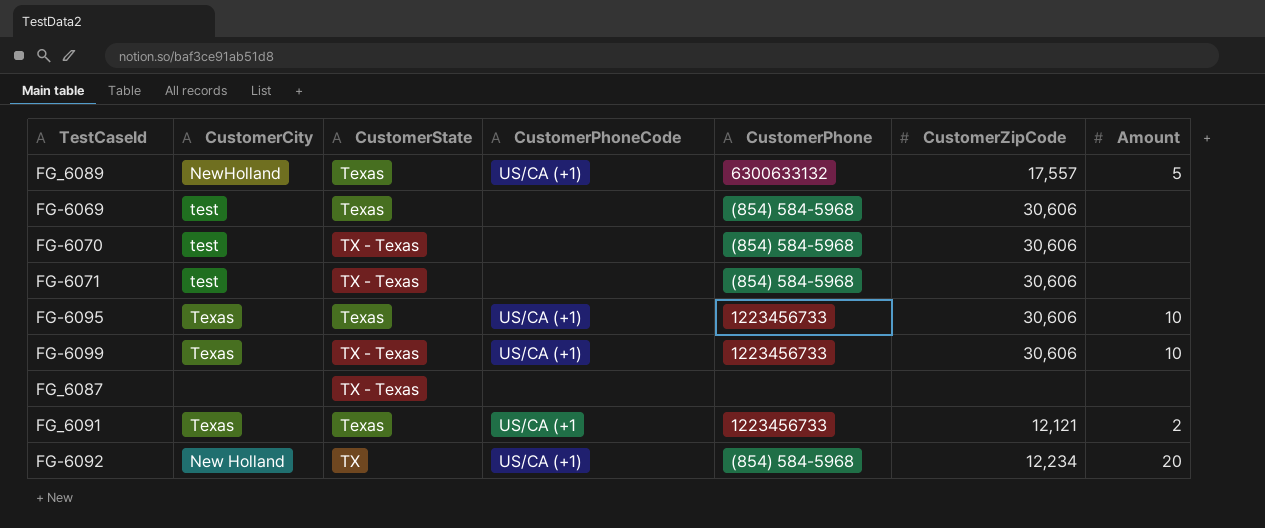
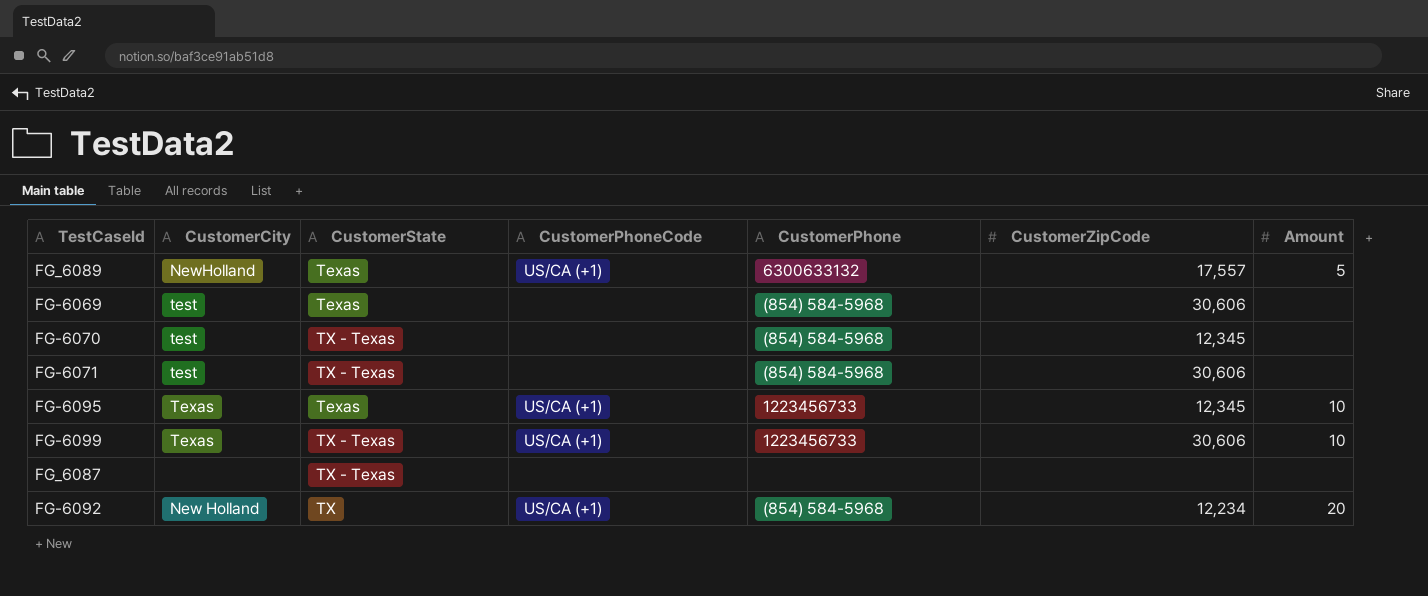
row FG_6091: Texas | Texas | US/CA (+1 | 1223456733 | 12,121 | 2 -> none
FG-6070 | CustomerZipCode: 30,606 -> 12,345
FG-6095 | CustomerZipCode: 30,606 -> 12,345

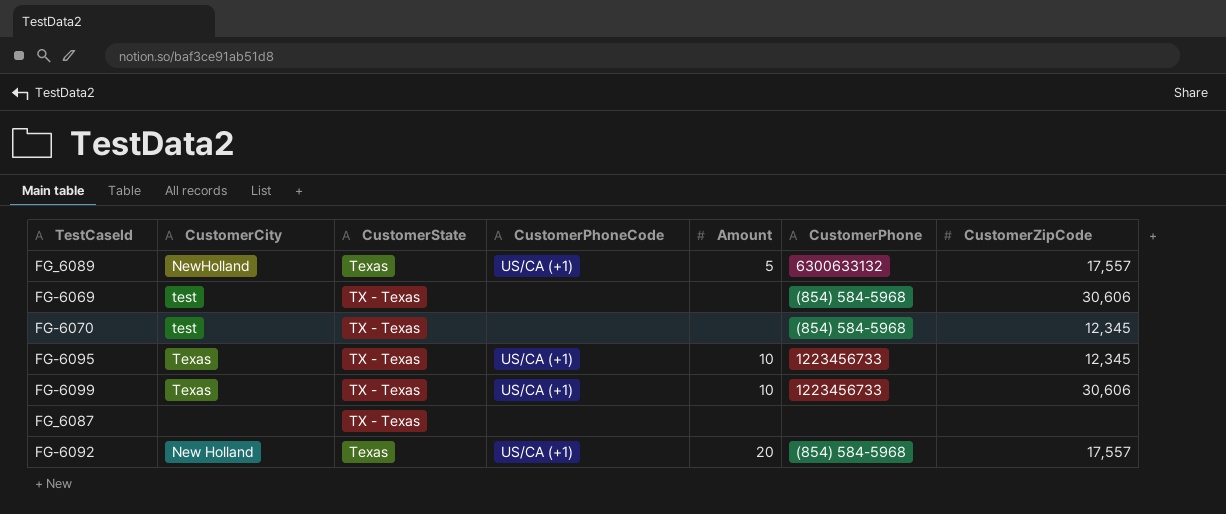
column Amount | position: 7 -> 5
row FG-6071: test | TX - Texas | none | (854) 584-5968 | 30,606 | none -> none
FG-6069 | CustomerState: Texas -> TX - Texas
FG-6095 | CustomerState: Texas -> TX - Texas
FG-6092 | CustomerState: TX -> Texas
FG-6092 | CustomerZipCode: 12,234 -> 17,557

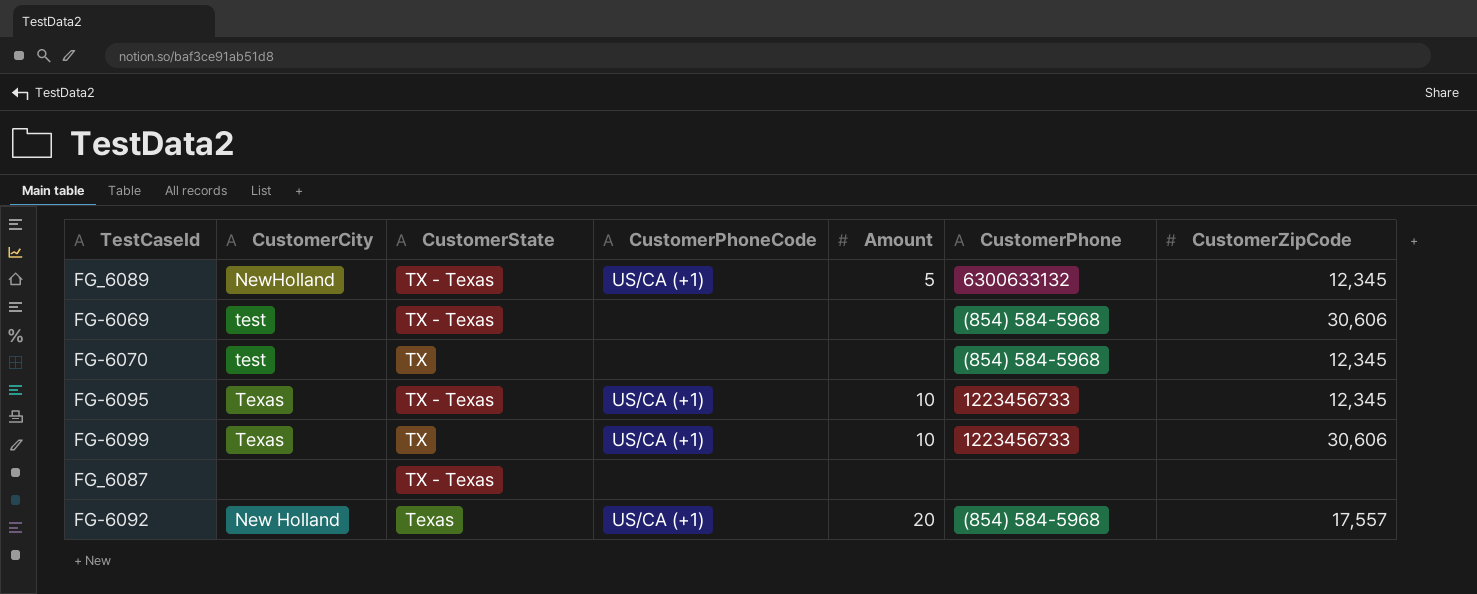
FG_6089 | CustomerState: Texas -> TX - Texas
FG_6089 | CustomerZipCode: 17,557 -> 12,345
FG-6070 | CustomerState: TX - Texas -> TX
FG-6099 | CustomerState: TX - Texas -> TX

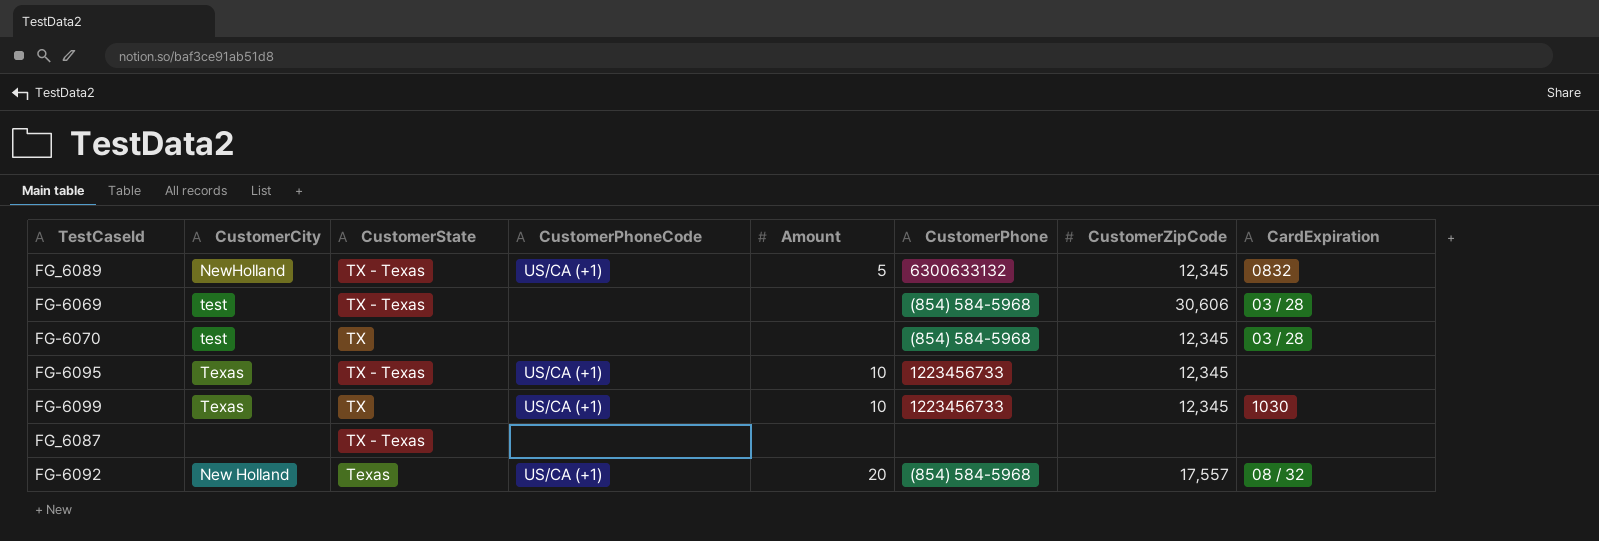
column CardExpiration | position: none -> 8
FG-6099 | CustomerZipCode: 30,606 -> 12,345

